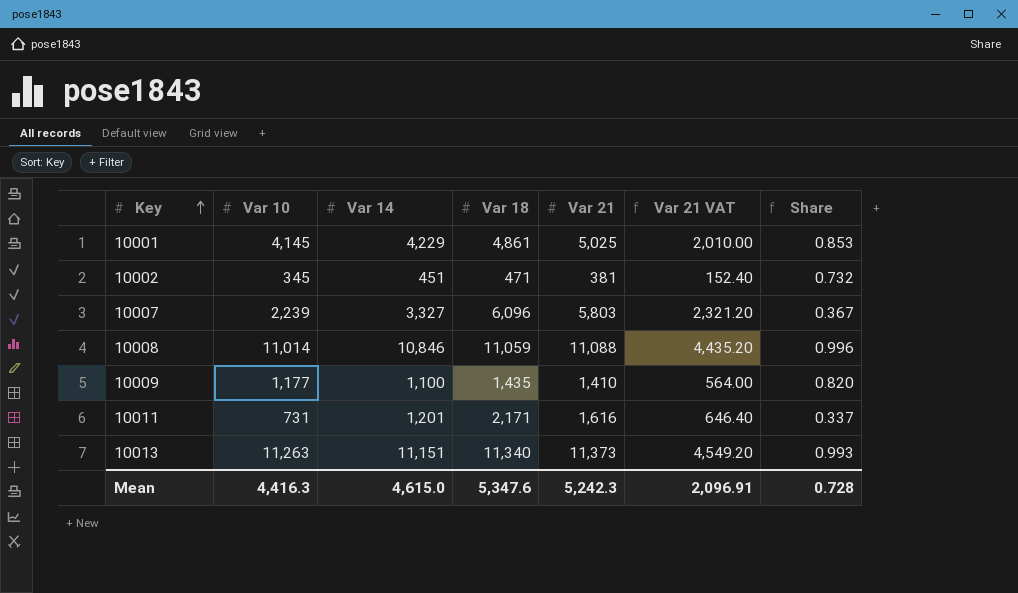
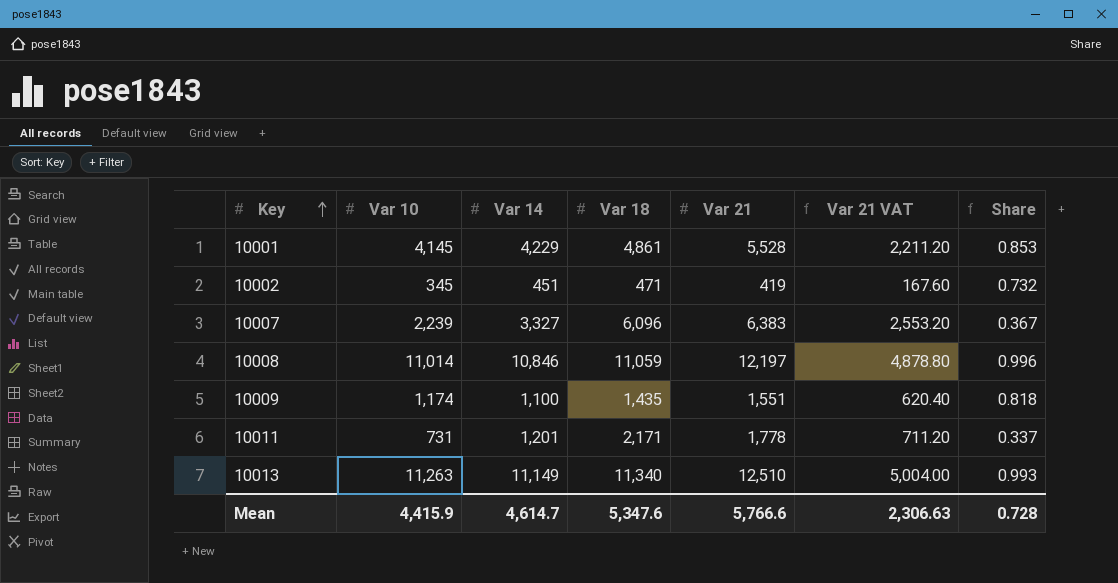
10001 | Var 21: 5,025 -> 5,528
10001 | Var 21 VAT: 2,010.00 -> 2,211.20
10002 | Var 21: 381 -> 419
10002 | Var 21 VAT: 152.40 -> 167.60
10007 | Var 21: 5,803 -> 6,383
10007 | Var 21 VAT: 2,321.20 -> 2,553.20
10008 | Var 21: 11,088 -> 12,197
10008 | Var 21 VAT: 4,435.20 -> 4,878.80
10009 | Var 10: 1,177 -> 1,174
10009 | Var 21: 1,410 -> 1,551
10009 | Var 21 VAT: 564.00 -> 620.40
10009 | Share: 0.820 -> 0.818
10011 | Var 21: 1,616 -> 1,778
10011 | Var 21 VAT: 646.40 -> 711.20
10013 | Var 14: 11,151 -> 11,149
10013 | Var 21: 11,373 -> 12,510
10013 | Var 21 VAT: 4,549.20 -> 5,004.00
Mean | Var 10: 4,416.3 -> 4,415.9
Mean | Var 14: 4,615.0 -> 4,614.7
Mean | Var 21: 5,242.3 -> 5,766.6
Mean | Var 21 VAT: 2,096.91 -> 2,306.63

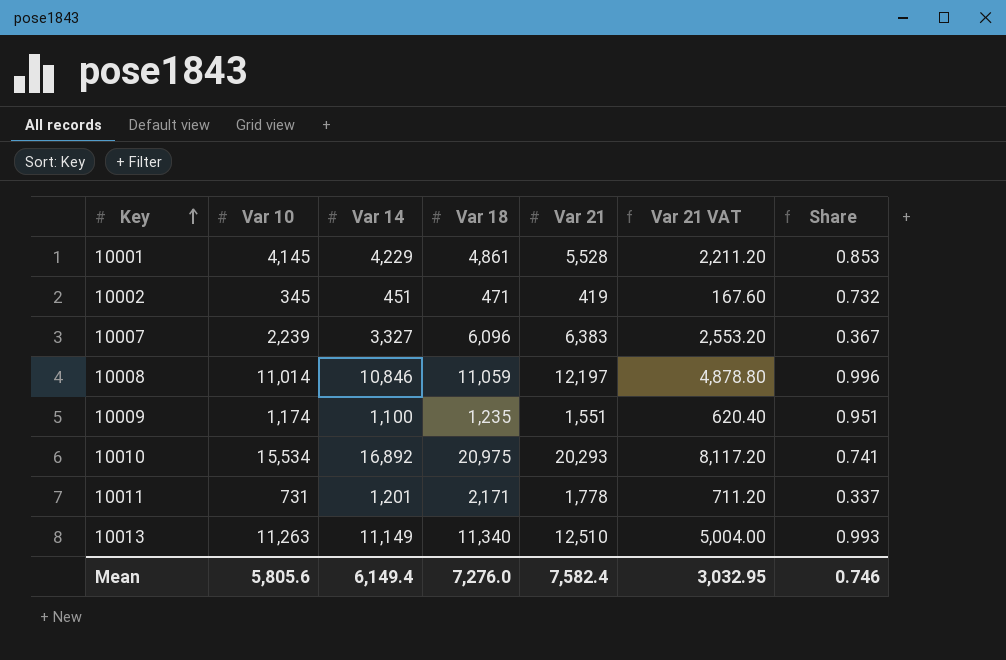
10009 | Var 18: 1,435 -> 1,235
10009 | Share: 0.818 -> 0.951
row 10010: none -> 15,534 | 16,892 | 20,975 | 20,293 | 8,117.20 | 0.741
Mean | Var 10: 4,415.9 -> 5,805.6
Mean | Var 14: 4,614.7 -> 6,149.4
Mean | Var 18: 5,347.6 -> 7,276.0
Mean | Var 21: 5,766.6 -> 7,582.4
Mean | Var 21 VAT: 2,306.63 -> 3,032.95
Mean | Share: 0.728 -> 0.746

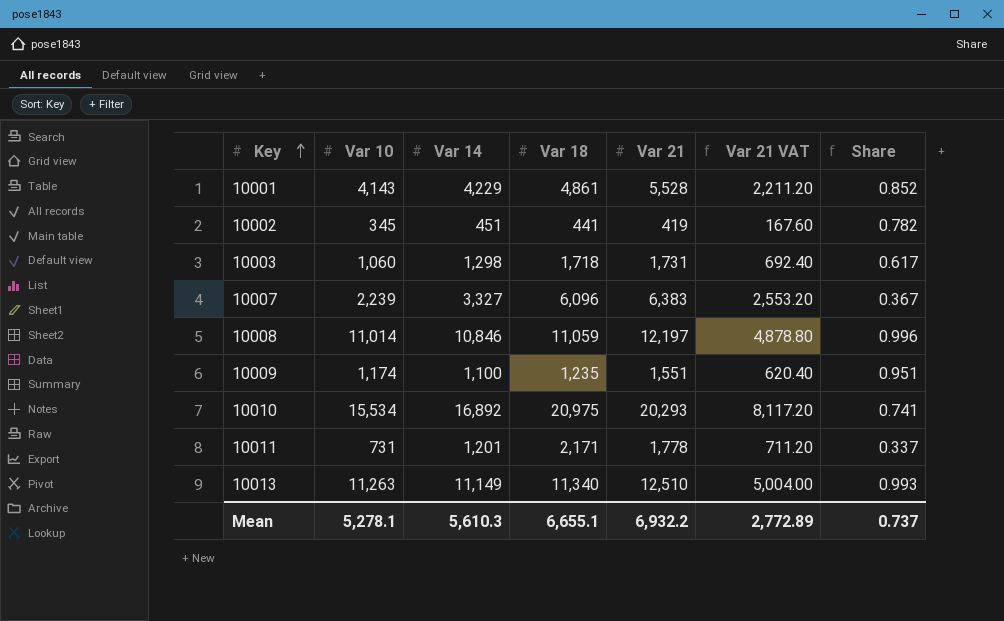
10001 | Var 10: 4,145 -> 4,143
10001 | Share: 0.853 -> 0.852
10002 | Var 18: 471 -> 441
10002 | Share: 0.732 -> 0.782
row 10003: none -> 1,060 | 1,298 | 1,718 | 1,731 | 692.40 | 0.617
Mean | Var 10: 5,805.6 -> 5,278.1
Mean | Var 14: 6,149.4 -> 5,610.3
Mean | Var 18: 7,276.0 -> 6,655.1
Mean | Var 21: 7,582.4 -> 6,932.2
Mean | Var 21 VAT: 3,032.95 -> 2,772.89
Mean | Share: 0.746 -> 0.737

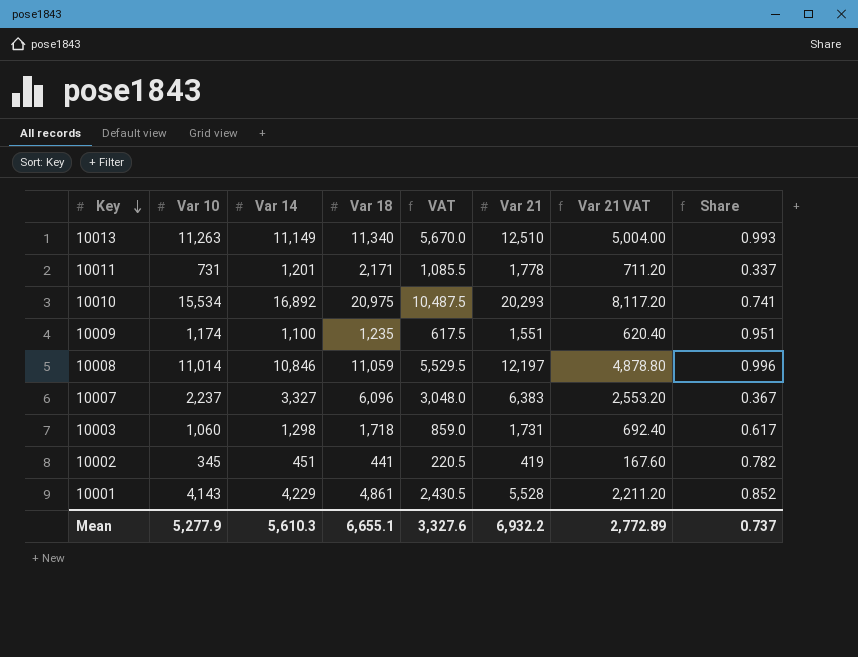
row order: Key ascending -> Key descending
column VAT | formula: none -> [Var 18] * 0.5
10007 | Var 10: 2,239 -> 2,237
Mean | Var 10: 5,278.1 -> 5,277.9

